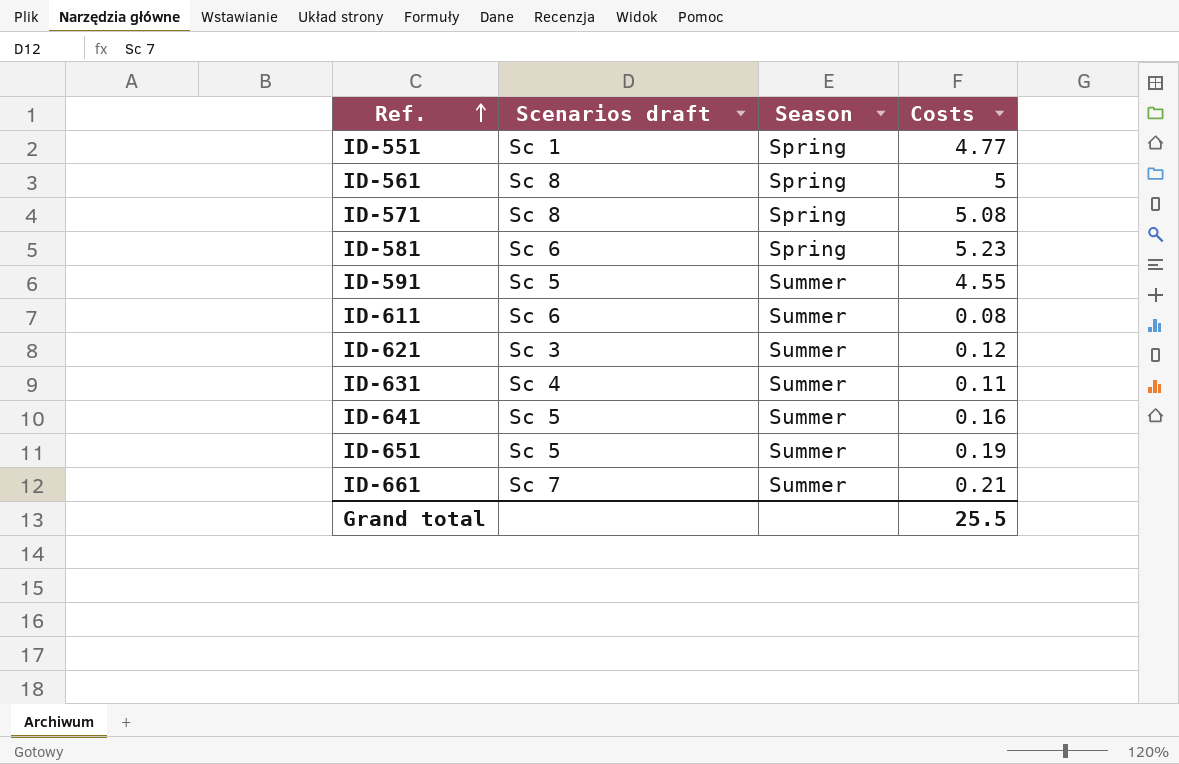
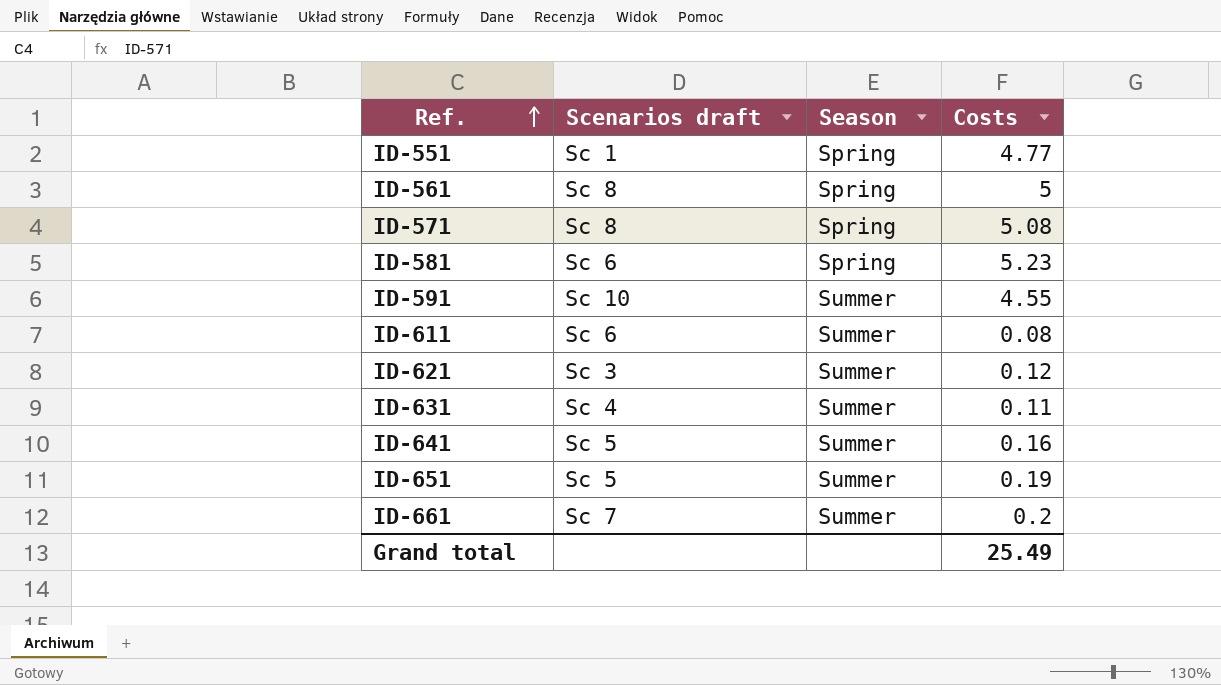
ID-591 | Scenarios draft: Sc 5 -> Sc 10
ID-661 | Costs: 0.21 -> 0.2
Grand total | Costs: 25.5 -> 25.49

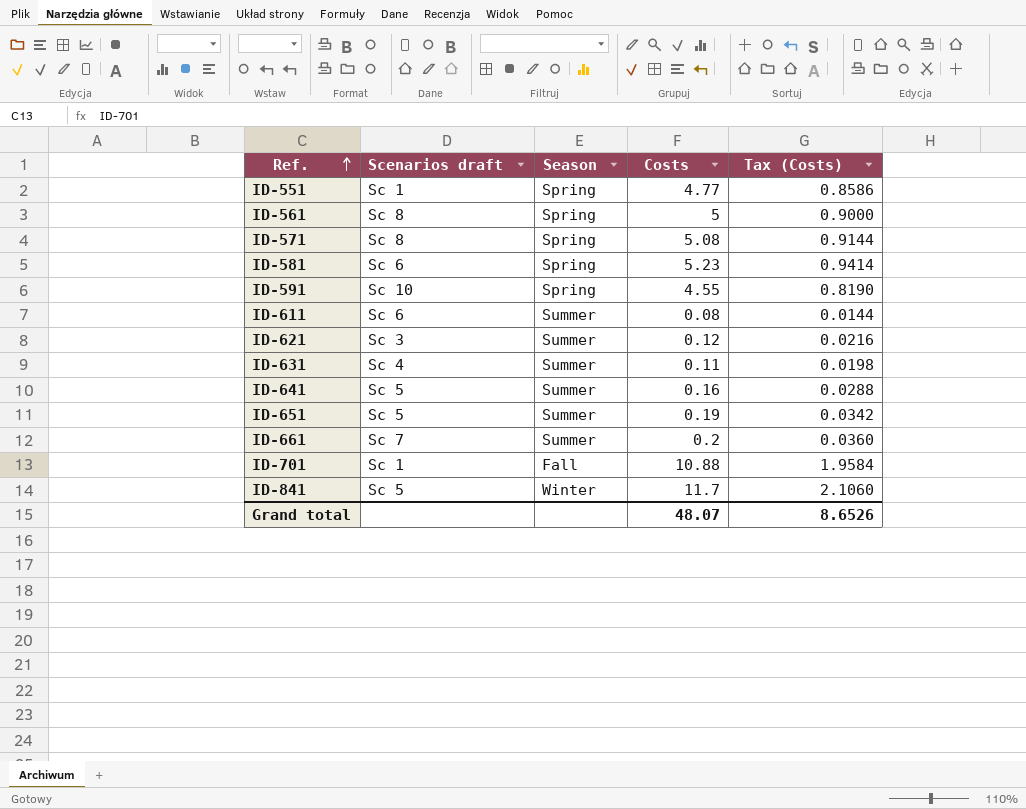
column Tax (Costs) | formula: none -> [Costs] * 0.18
ID-591 | Season: Summer -> Spring
row ID-701: none -> Sc 1 | Fall | 10.88 | 1.9584
row ID-841: none -> Sc 5 | Winter | 11.7 | 2.1060
Grand total | Costs: 25.49 -> 48.07

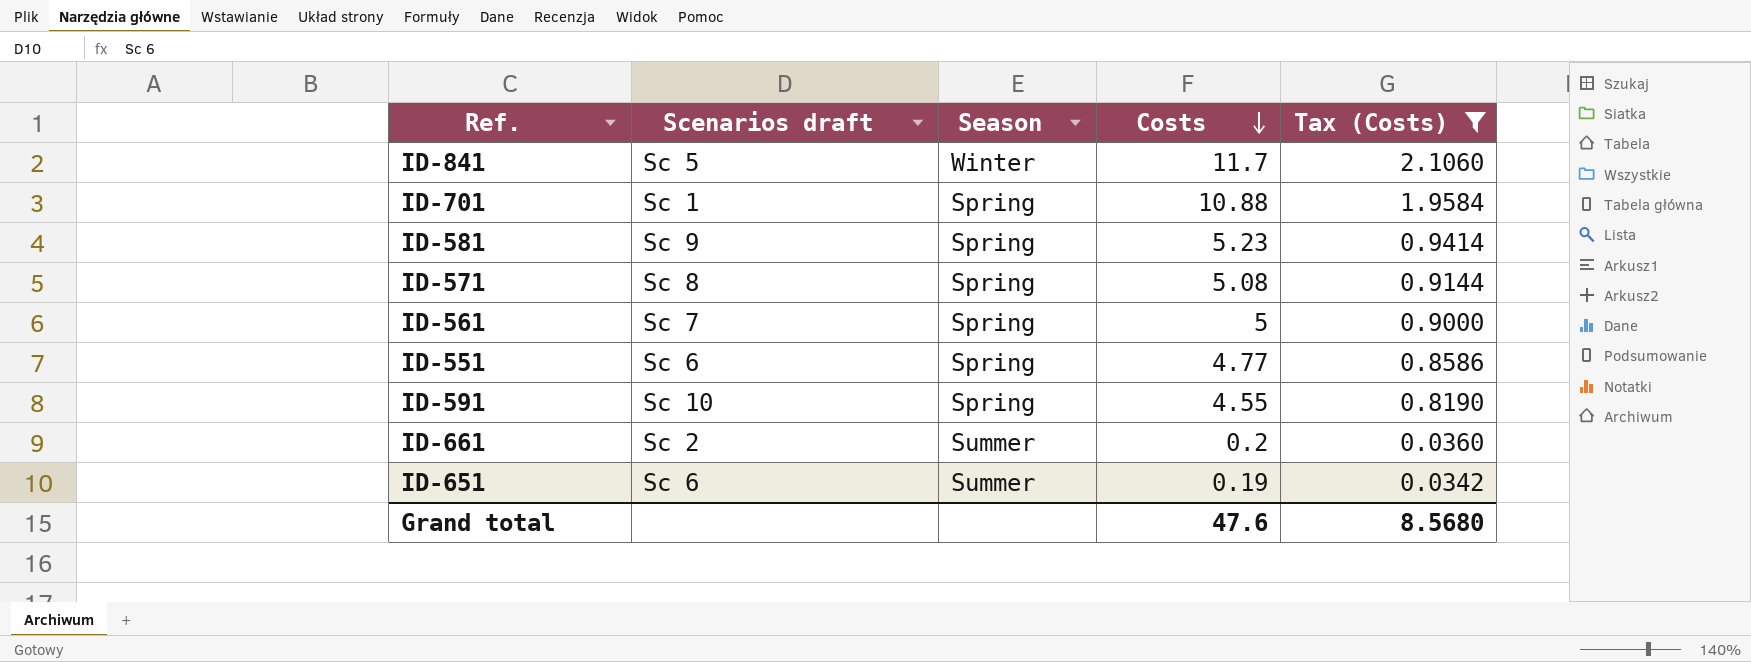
filter: none -> Tax (Costs) >= 0.0342
row order: Ref. ascending -> Costs descending
ID-701 | Season: Fall -> Spring
ID-581 | Scenarios draft: Sc 6 -> Sc 9
ID-561 | Scenarios draft: Sc 8 -> Sc 7
ID-551 | Scenarios draft: Sc 1 -> Sc 6
ID-661 | Scenarios draft: Sc 7 -> Sc 2
ID-651 | Scenarios draft: Sc 5 -> Sc 6
Grand total | Costs: 48.07 -> 47.6
Grand total | Tax (Costs): 8.6526 -> 8.5680

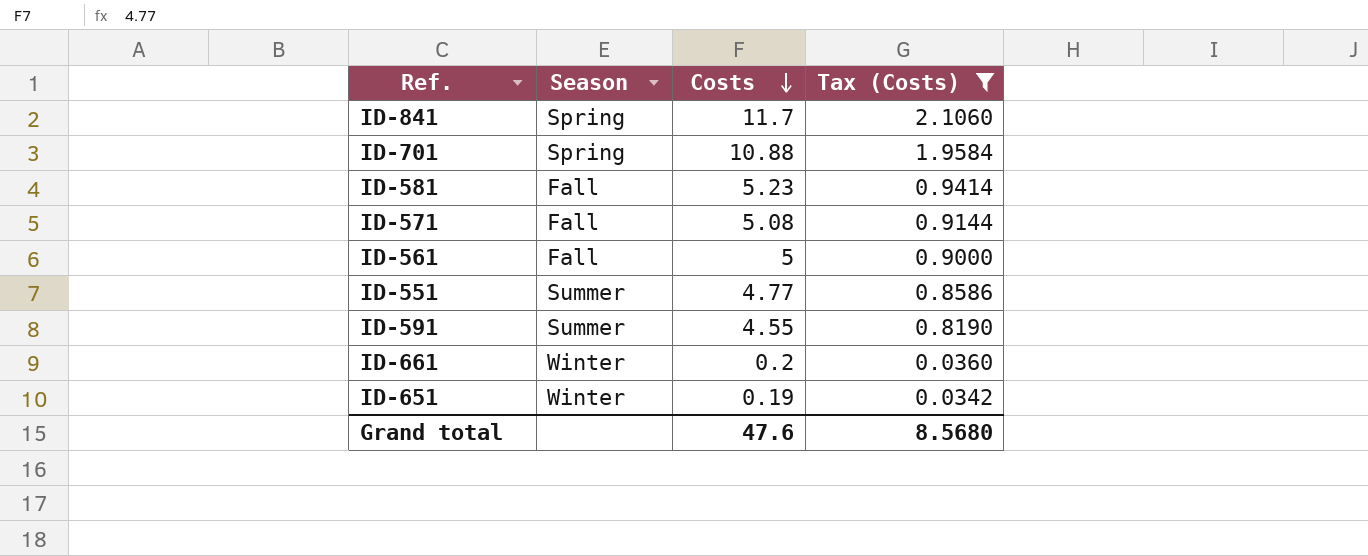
column Scenarios draft | position: 2 -> none
ID-841 | Season: Winter -> Spring
ID-581 | Season: Spring -> Fall
ID-571 | Season: Spring -> Fall
ID-561 | Season: Spring -> Fall
ID-551 | Season: Spring -> Summer
ID-591 | Season: Spring -> Summer
ID-661 | Season: Summer -> Winter
ID-651 | Season: Summer -> Winter

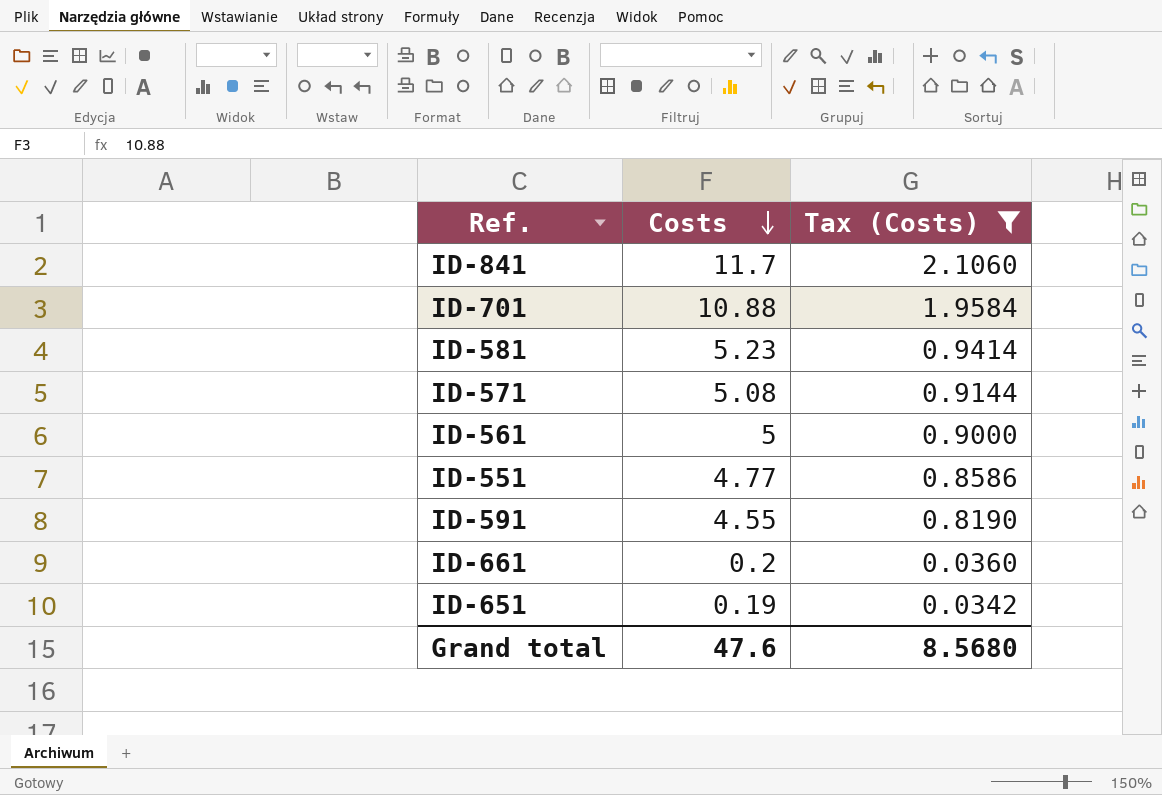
column Season | position: 2 -> none

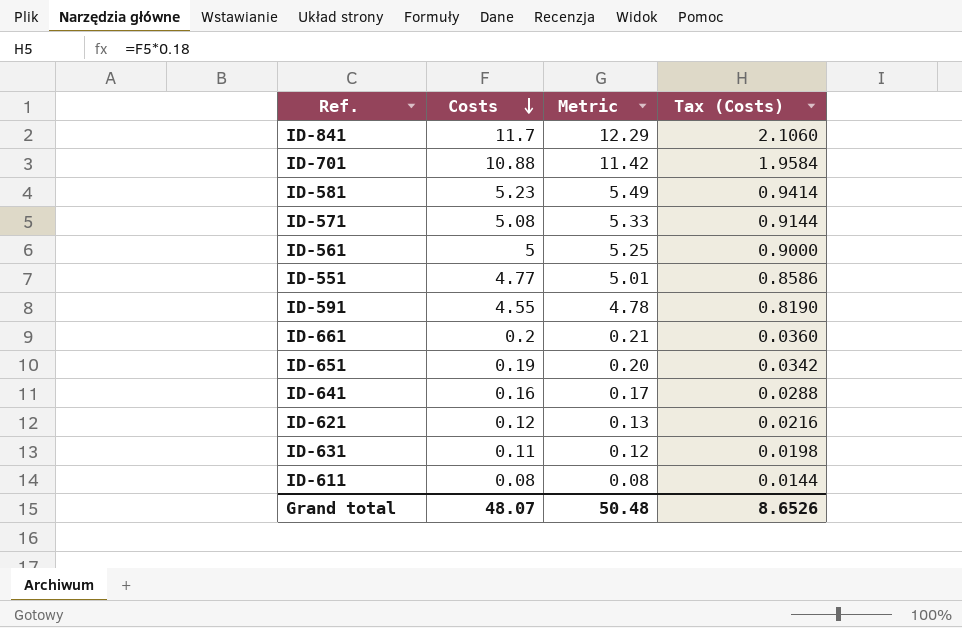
filter: Tax (Costs) >= 0.0342 -> none
column Metric | formula: none -> [Costs] * 1.05
Grand total | Costs: 47.6 -> 48.07
Grand total | Tax (Costs): 8.5680 -> 8.6526

